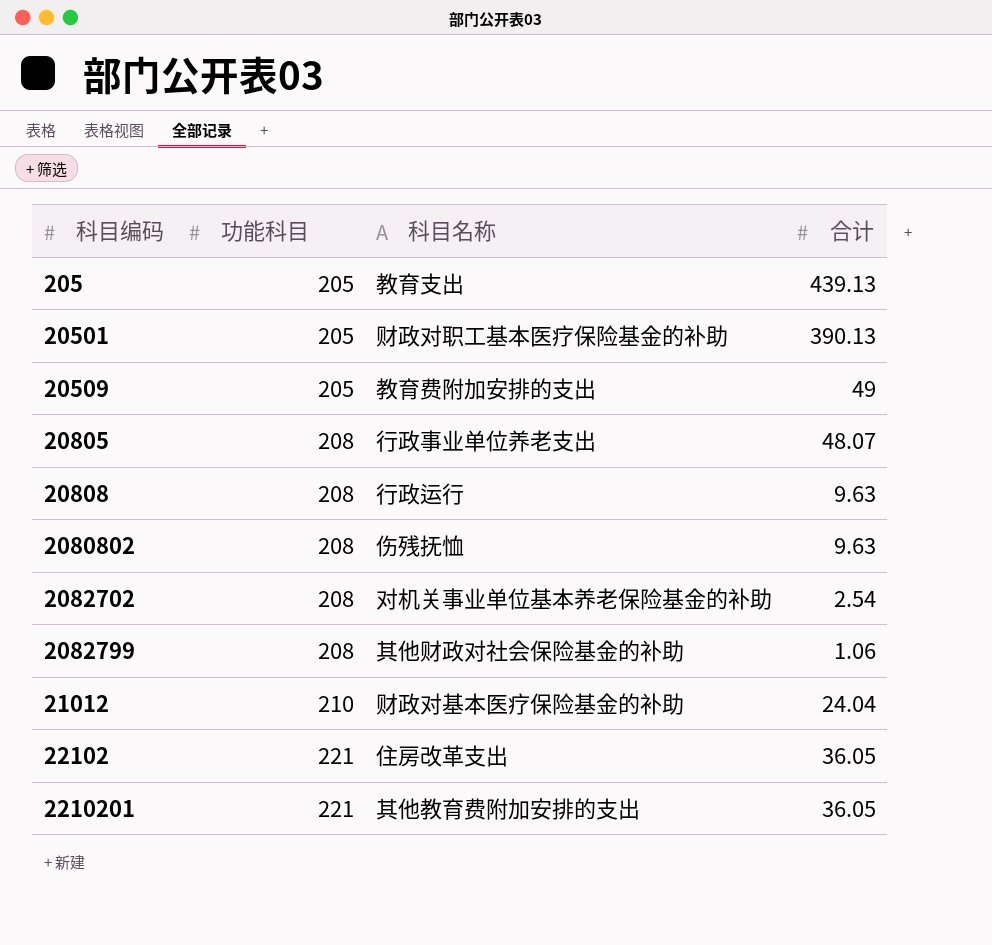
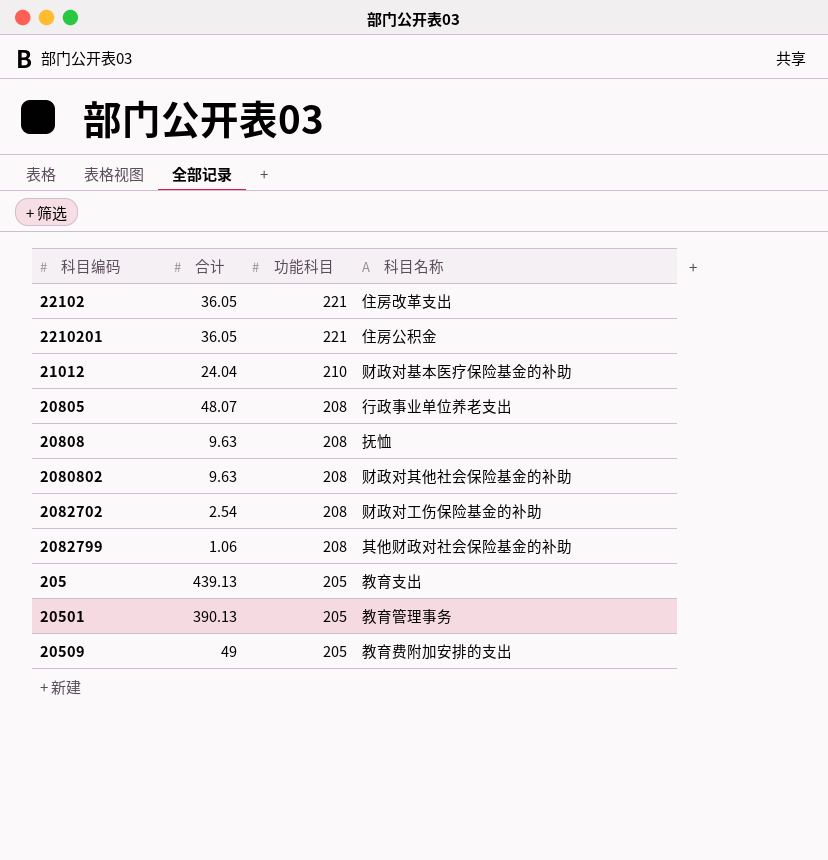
row order: 功能科目 ascending -> 功能科目 descending
column 合计 | position: 4 -> 2
2210201 | 科目名称: 其他教育费附加安排的支出 -> 住房公积金
20808 | 科目名称: 行政运行 -> 抚恤
2080802 | 科目名称: 伤残抚恤 -> 财政对其他社会保险基金的补助
2082702 | 科目名称: 对机关事业单位基本养老保险基金的补助 -> 财政对工伤保险基金的补助
20501 | 科目名称: 财政对职工基本医疗保险基金的补助 -> 教育管理事务

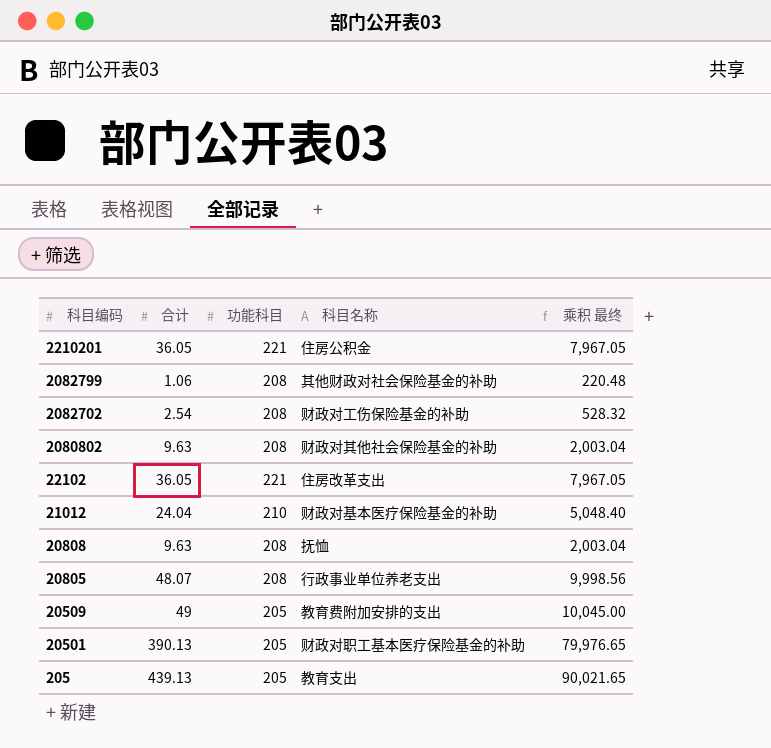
row order: 功能科目 descending -> 科目编码 descending
column 乘积 最终 | formula: none -> [合计] * [功能科目]
20501 | 科目名称: 教育管理事务 -> 财政对职工基本医疗保险基金的补助

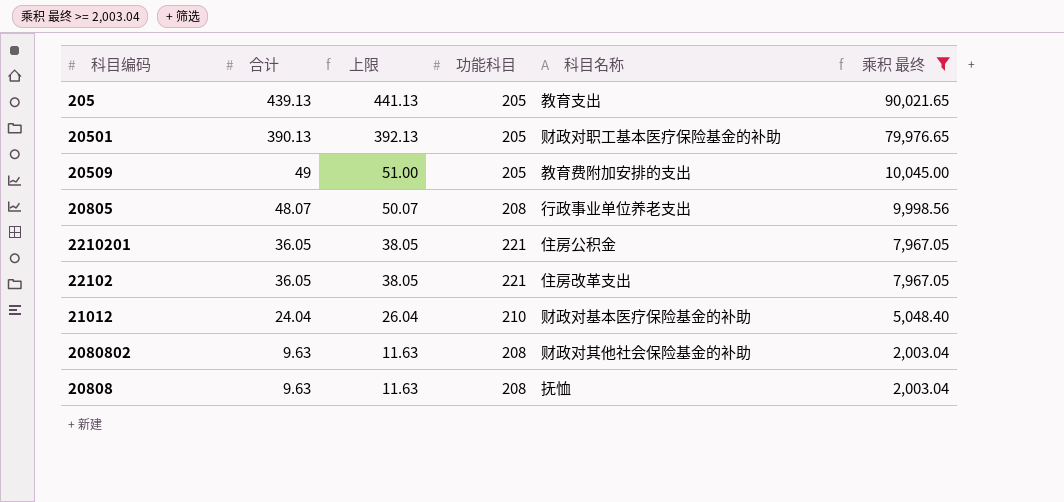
filter: none -> 乘积 最终 >= 2,003.04
row order: 科目编码 descending -> 合计 descending
column 上限 | formula: none -> [合计] + 2

